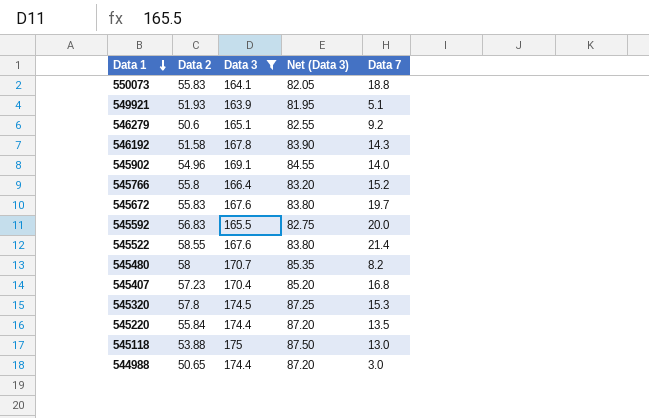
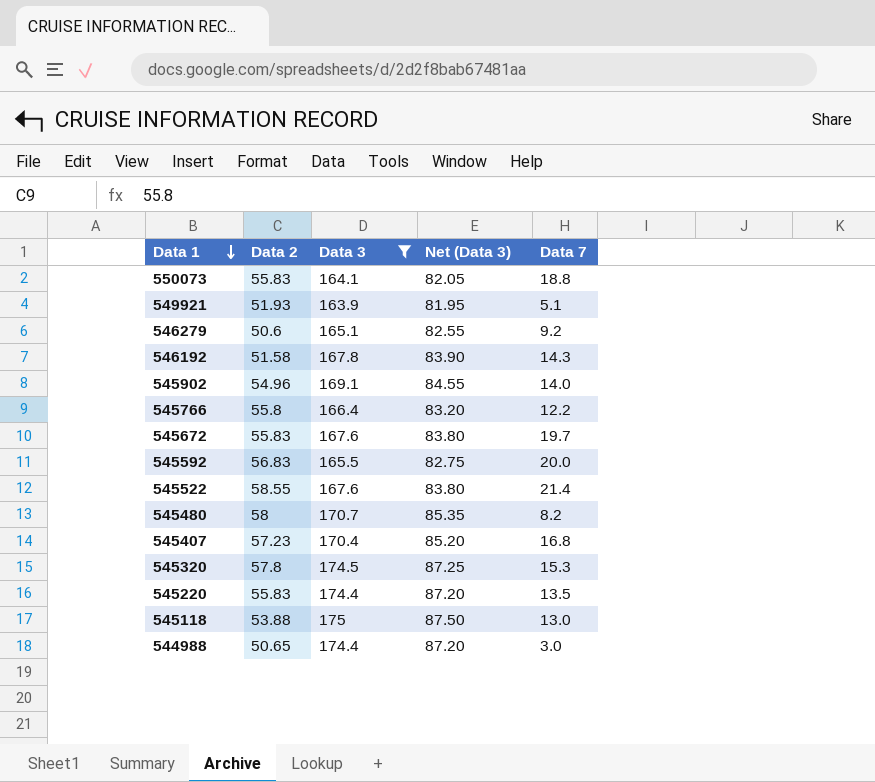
545766 | Data 7: 15.2 -> 12.2
545220 | Data 2: 55.84 -> 55.83

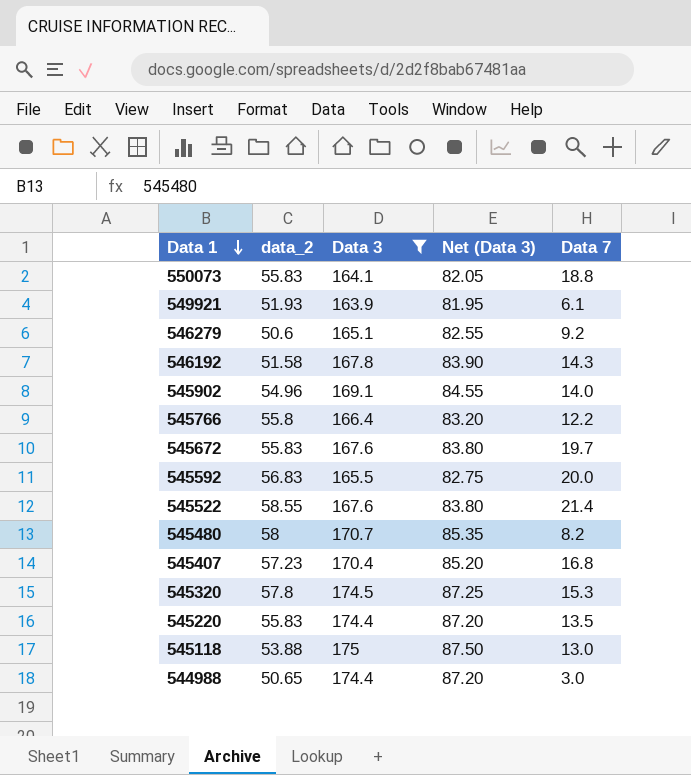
column name: Data 2 -> data_2
549921 | Data 7: 5.1 -> 6.1

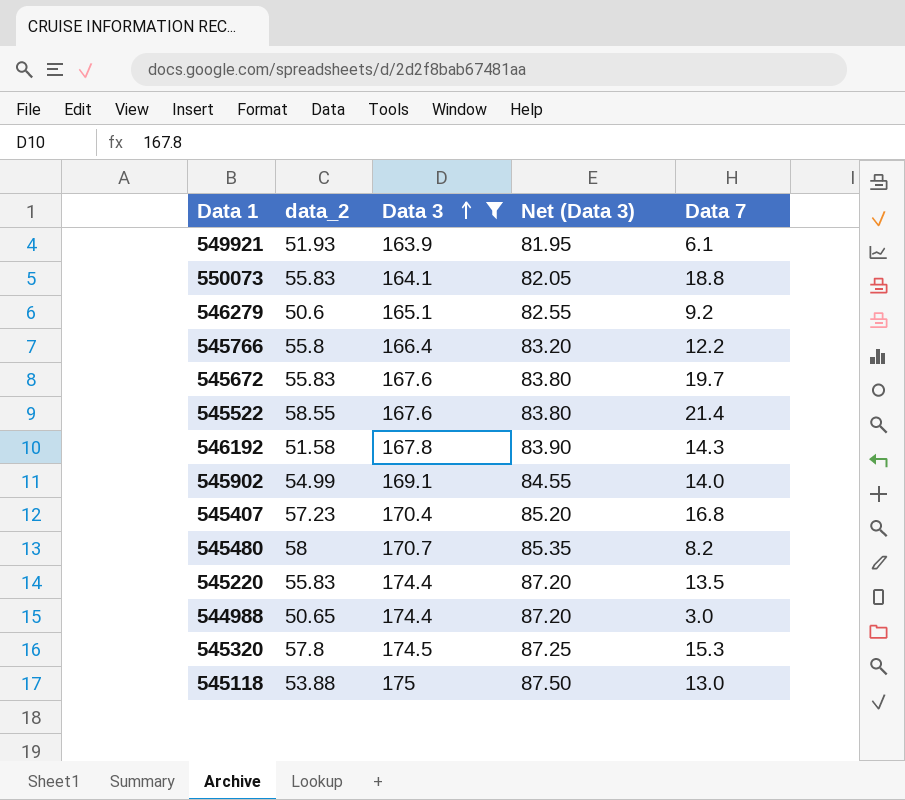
row order: Data 1 descending -> Data 3 ascending
row 545592: 56.83 | 165.5 | 82.75 | 20.0 -> none
545902 | data_2: 54.96 -> 54.99

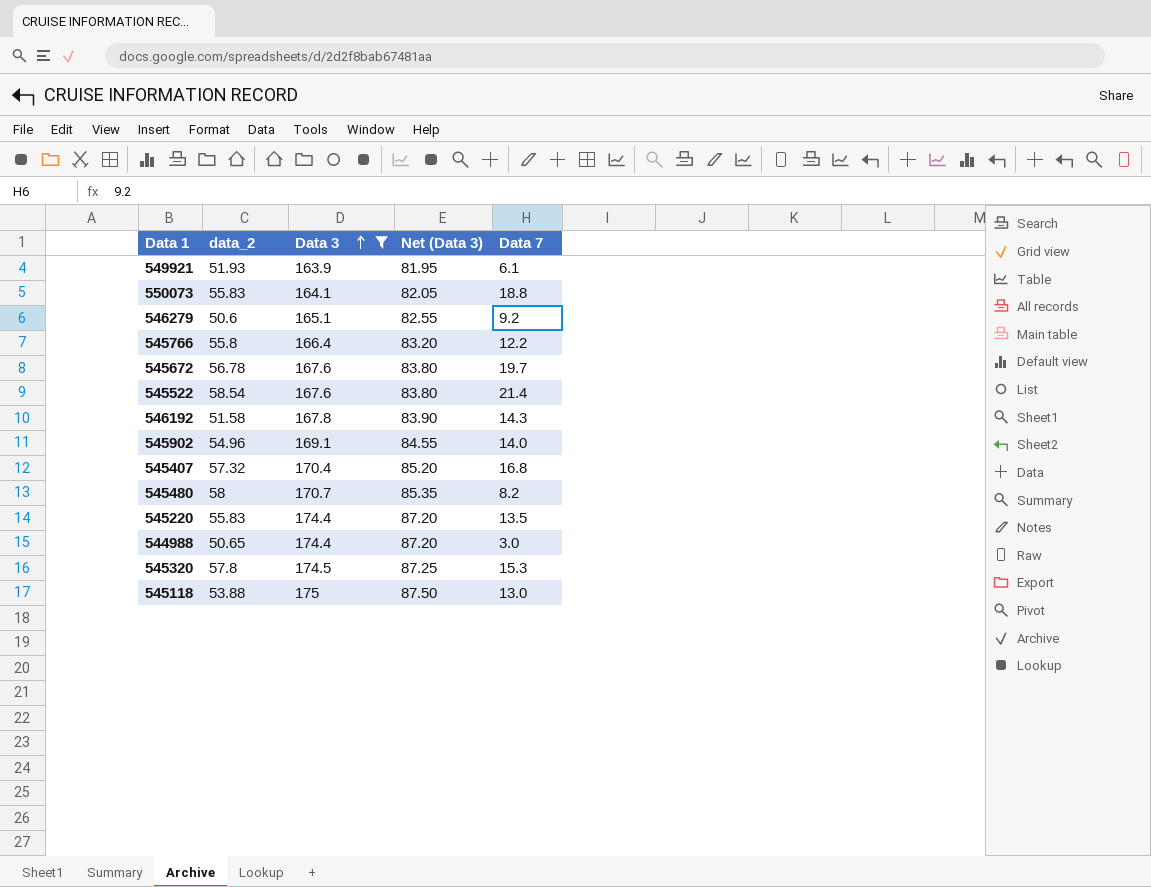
545672 | data_2: 55.83 -> 56.78
545522 | data_2: 58.55 -> 58.54
545902 | data_2: 54.99 -> 54.96
545407 | data_2: 57.23 -> 57.32

